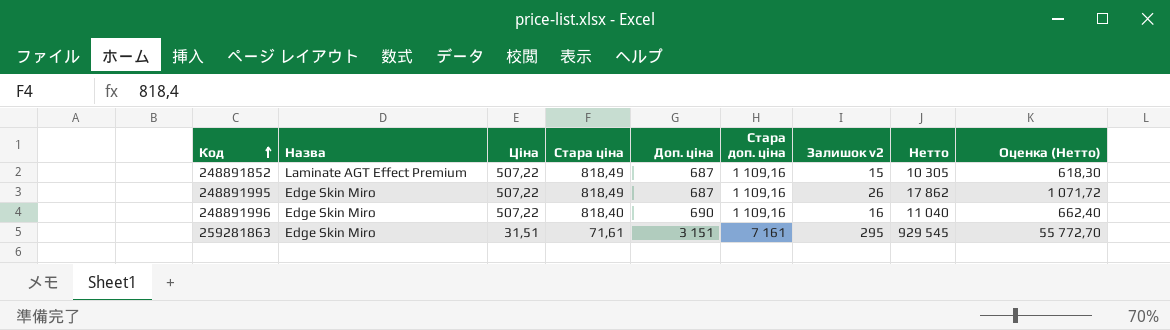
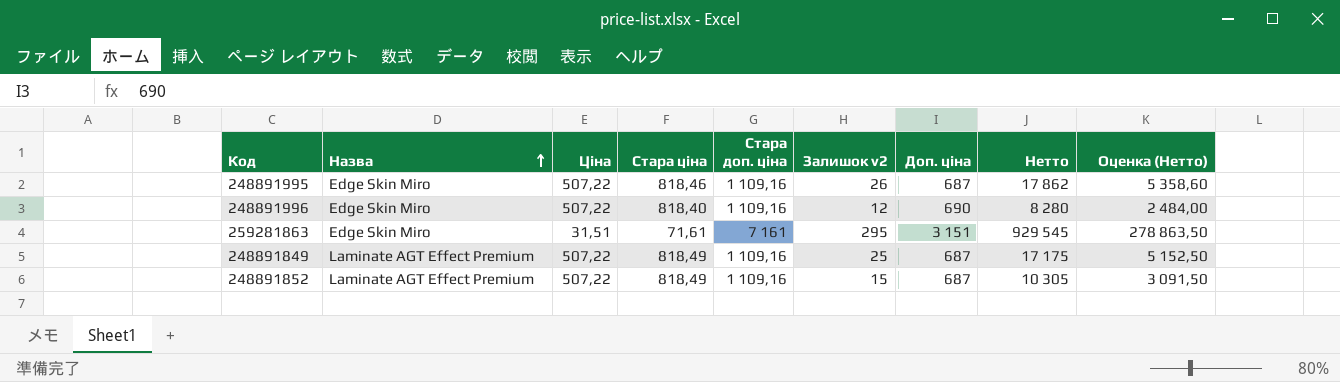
row order: Код ascending -> Назва ascending
column Доп. ціна | position: 5 -> 7
column Оценка (Нетто) | formula: [Нетто] * 0,06 -> [Нетто] * 0,3
248891995 | Стара ціна: 818,49 -> 818,46
248891996 | Залишок v2: 16 -> 12
248891996 | Нетто: 11 040 -> 8 280
row 248891849: none -> Laminate AGT Effect Premium | 507,22 | 818,49 | 1 109,16 | 25 | 687 | 17 175 | 5 152,50

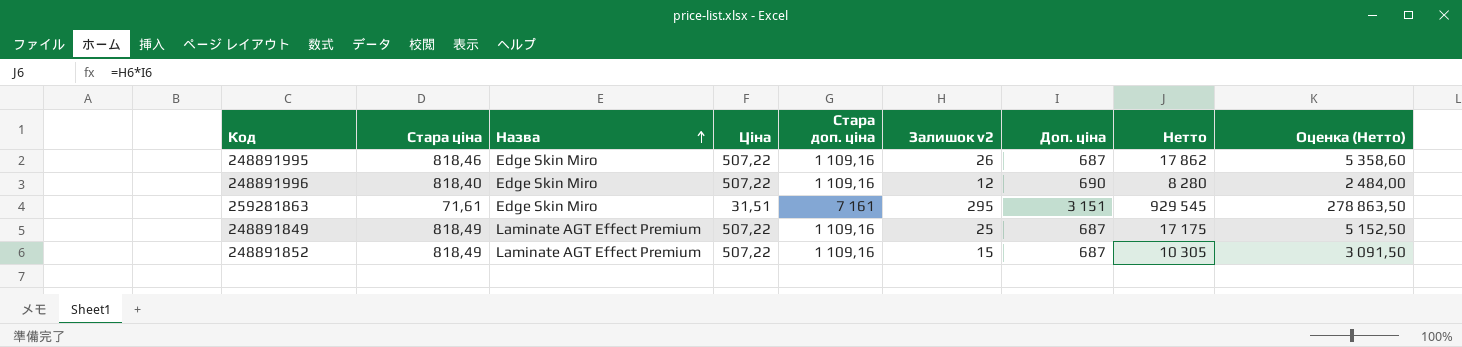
column Стара ціна | position: 4 -> 2

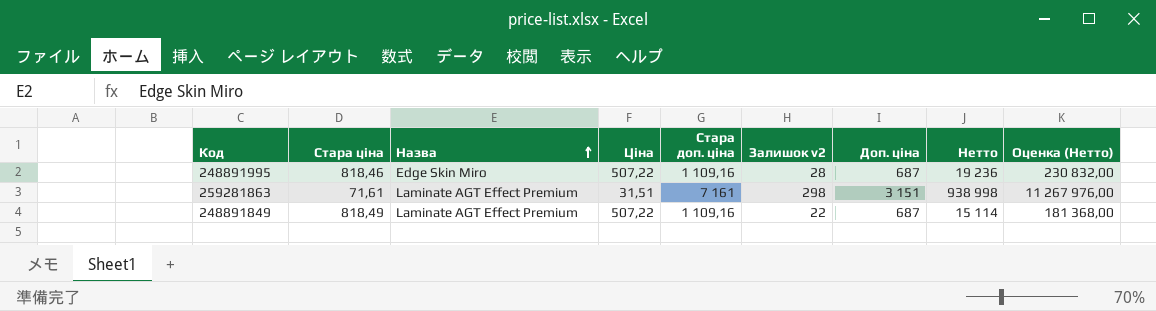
column Оценка (Нетто) | formula: [Нетто] * 0,3 -> [Нетто] * 12
row 248891996: 818,40 | Edge Skin Miro | 507,22 | 1 109,16 | 12 | 690 | 8 280 | 2 484,00 -> none
row 248891852: 818,49 | Laminate AGT Effect Premium | 507,22 | 1 109,16 | 15 | 687 | 10 305 | 3 091,50 -> none
248891995 | Залишок v2: 26 -> 28
248891995 | Нетто: 17 862 -> 19 236
259281863 | Назва: Edge Skin Miro -> Laminate AGT Effect Premium
259281863 | Залишок v2: 295 -> 298
259281863 | Нетто: 929 545 -> 938 998
248891849 | Залишок v2: 25 -> 22
248891849 | Нетто: 17 175 -> 15 114

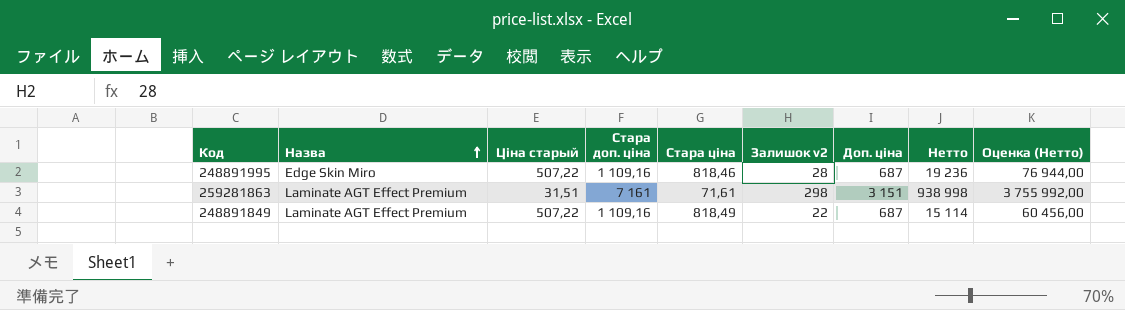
column name: Ціна -> Ціна старый
column Стара ціна | position: 2 -> 5
column Оценка (Нетто) | formula: [Нетто] * 12 -> [Нетто] * 4

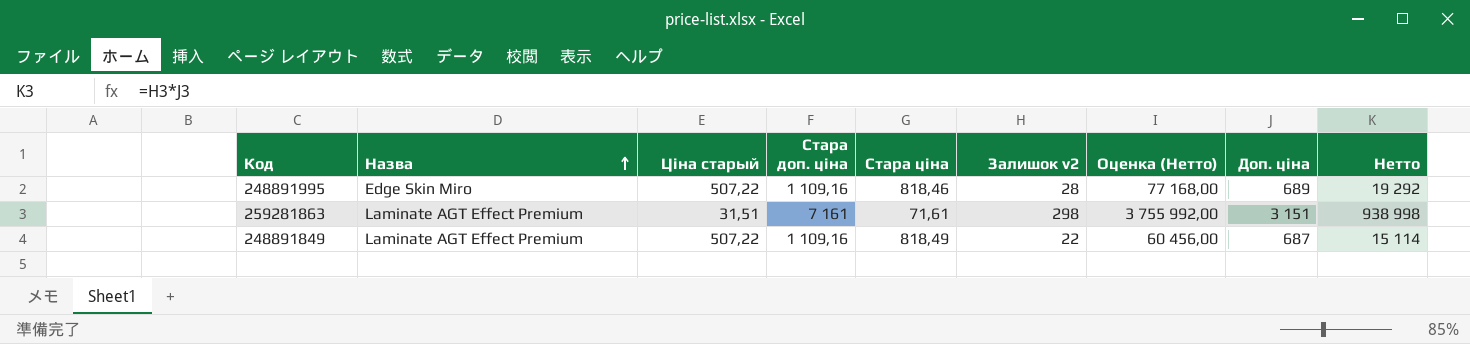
column Оценка (Нетто) | position: 9 -> 7
248891995 | Оценка (Нетто): 76 944,00 -> 77 168,00
248891995 | Доп. ціна: 687 -> 689
248891995 | Нетто: 19 236 -> 19 292

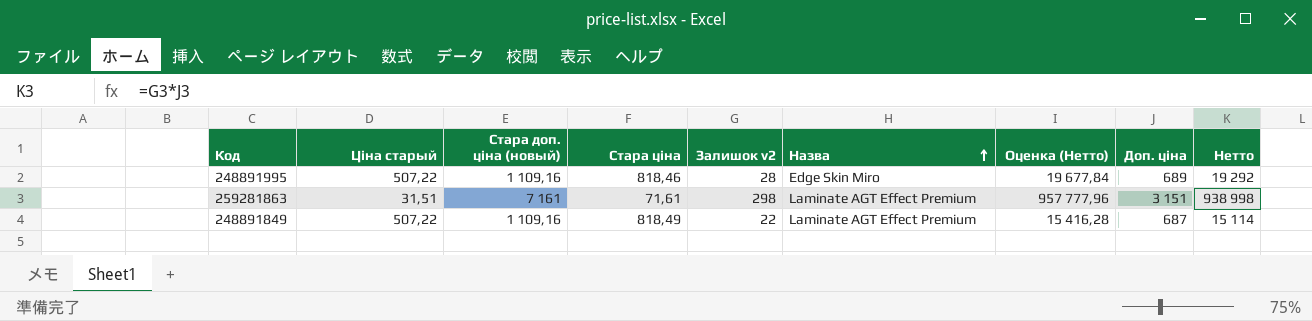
column name: Стара доп. ціна -> Стара доп. ціна (новый)
column Назва | position: 2 -> 6
column Оценка (Нетто) | formula: [Нетто] * 4 -> [Нетто] * 1,02

